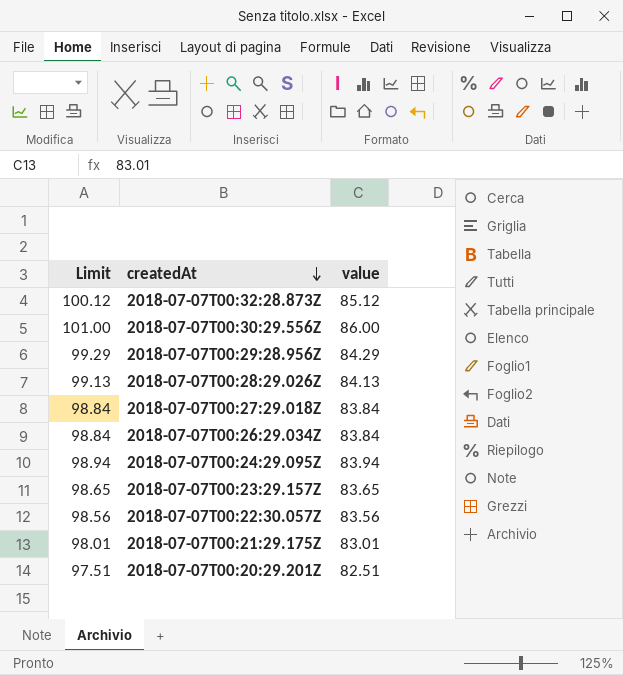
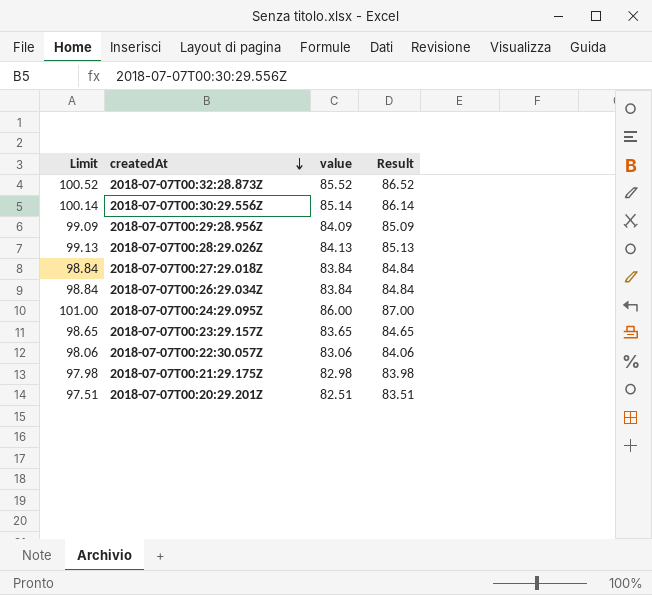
column Result | formula: none -> [value] + 1
2018-07-07T00:32:28.873Z | Limit: 100.12 -> 100.52
2018-07-07T00:32:28.873Z | value: 85.12 -> 85.52
2018-07-07T00:30:29.556Z | Limit: 101.00 -> 100.14
2018-07-07T00:30:29.556Z | value: 86.00 -> 85.14
2018-07-07T00:29:28.956Z | Limit: 99.29 -> 99.09
2018-07-07T00:29:28.956Z | value: 84.29 -> 84.09
2018-07-07T00:24:29.095Z | Limit: 98.94 -> 101.00
2018-07-07T00:24:29.095Z | value: 83.94 -> 86.00
2018-07-07T00:22:30.057Z | Limit: 98.56 -> 98.06
2018-07-07T00:22:30.057Z | value: 83.56 -> 83.06
2018-07-07T00:21:29.175Z | Limit: 98.01 -> 97.98
2018-07-07T00:21:29.175Z | value: 83.01 -> 82.98

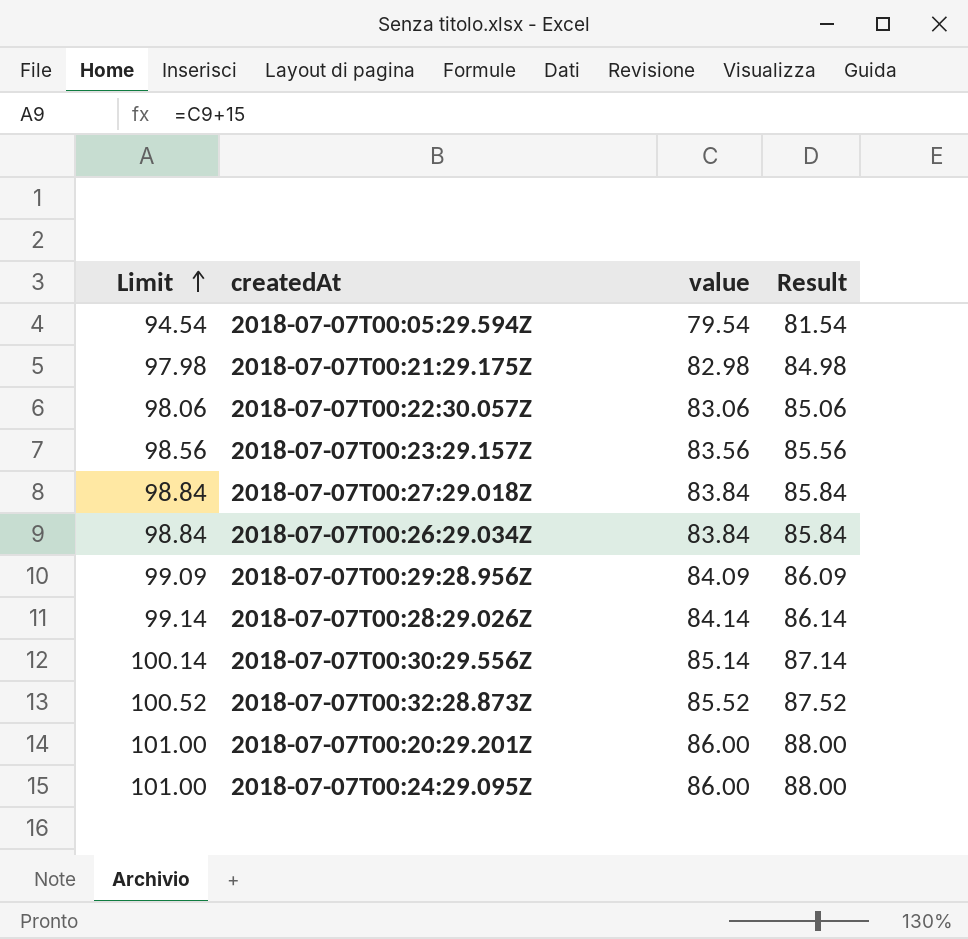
row order: createdAt descending -> Limit ascending
column Result | formula: [value] + 1 -> [value] + 2
row 2018-07-07T00:05:29.594Z: none -> 94.54 | 79.54 | 81.54
2018-07-07T00:23:29.157Z | Limit: 98.65 -> 98.56
2018-07-07T00:23:29.157Z | value: 83.65 -> 83.56
2018-07-07T00:28:29.026Z | Limit: 99.13 -> 99.14
2018-07-07T00:28:29.026Z | value: 84.13 -> 84.14
2018-07-07T00:20:29.201Z | Limit: 97.51 -> 101.00
2018-07-07T00:20:29.201Z | value: 82.51 -> 86.00

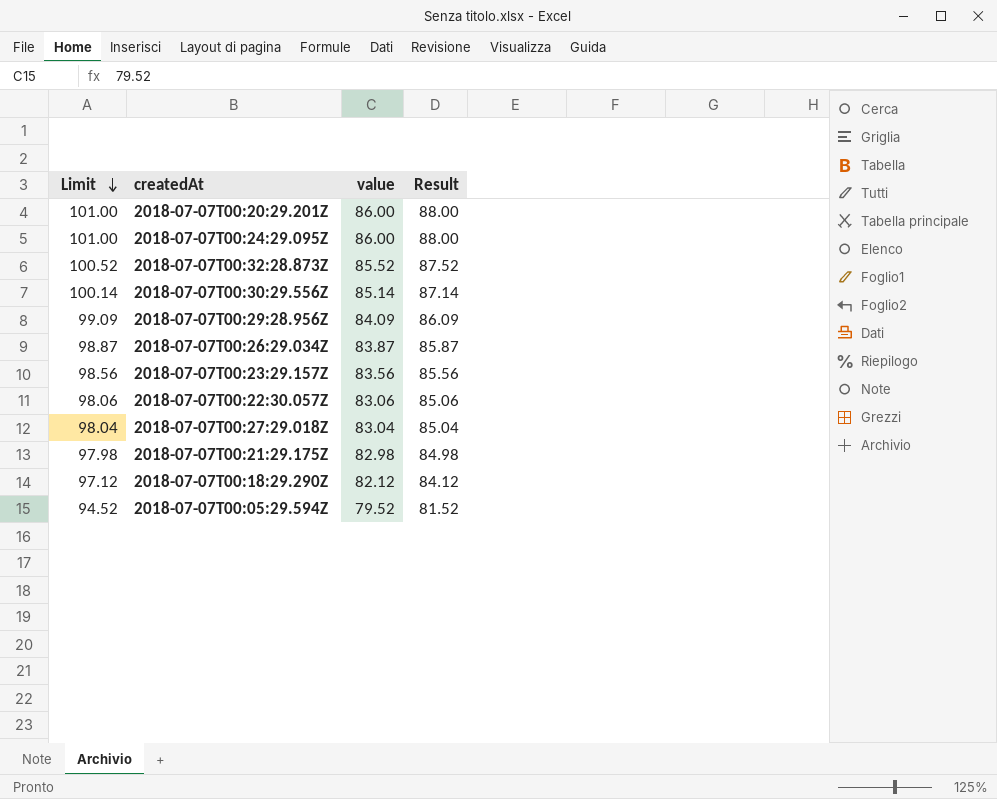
row order: Limit ascending -> Limit descending
row 2018-07-07T00:28:29.026Z: 99.14 | 84.14 | 86.14 -> none
2018-07-07T00:26:29.034Z | Limit: 98.84 -> 98.87
2018-07-07T00:26:29.034Z | value: 83.84 -> 83.87
2018-07-07T00:26:29.034Z | Result: 85.84 -> 85.87
2018-07-07T00:27:29.018Z | Limit: 98.84 -> 98.04
2018-07-07T00:27:29.018Z | value: 83.84 -> 83.04
2018-07-07T00:27:29.018Z | Result: 85.84 -> 85.04
row 2018-07-07T00:18:29.290Z: none -> 97.12 | 82.12 | 84.12
2018-07-07T00:05:29.594Z | Limit: 94.54 -> 94.52
2018-07-07T00:05:29.594Z | value: 79.54 -> 79.52
2018-07-07T00:05:29.594Z | Result: 81.54 -> 81.52

